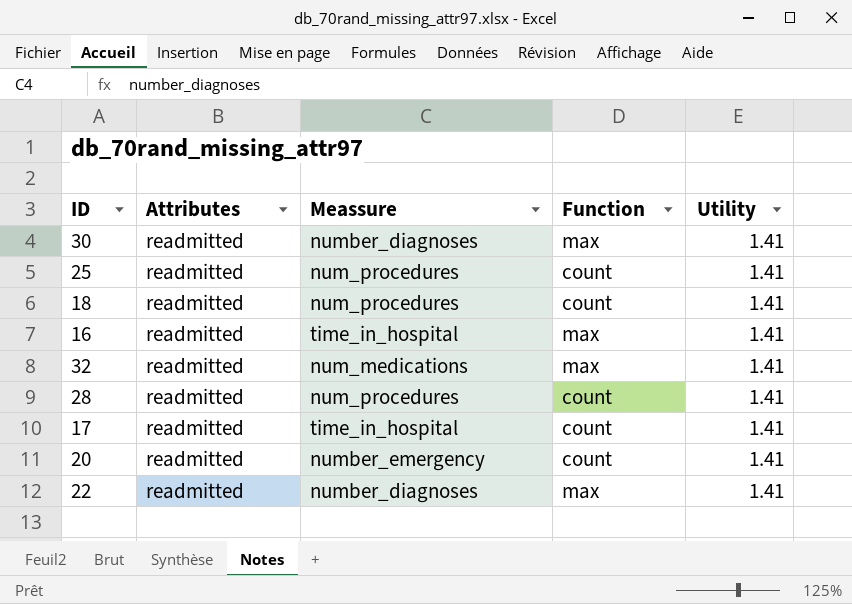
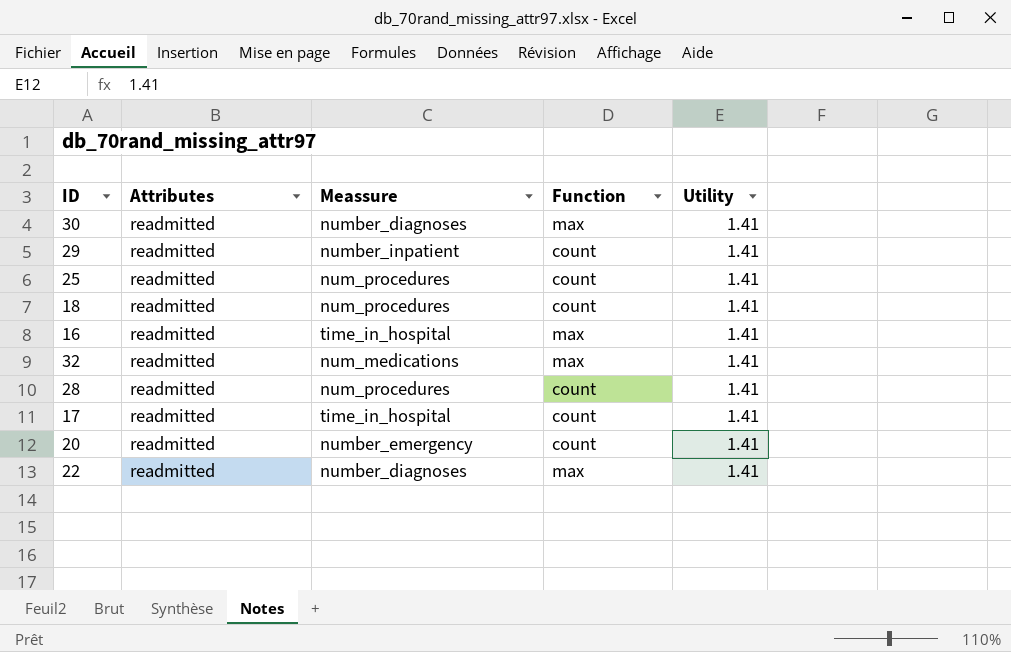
row 29: none -> readmitted | number_inpatient | count | 1.41

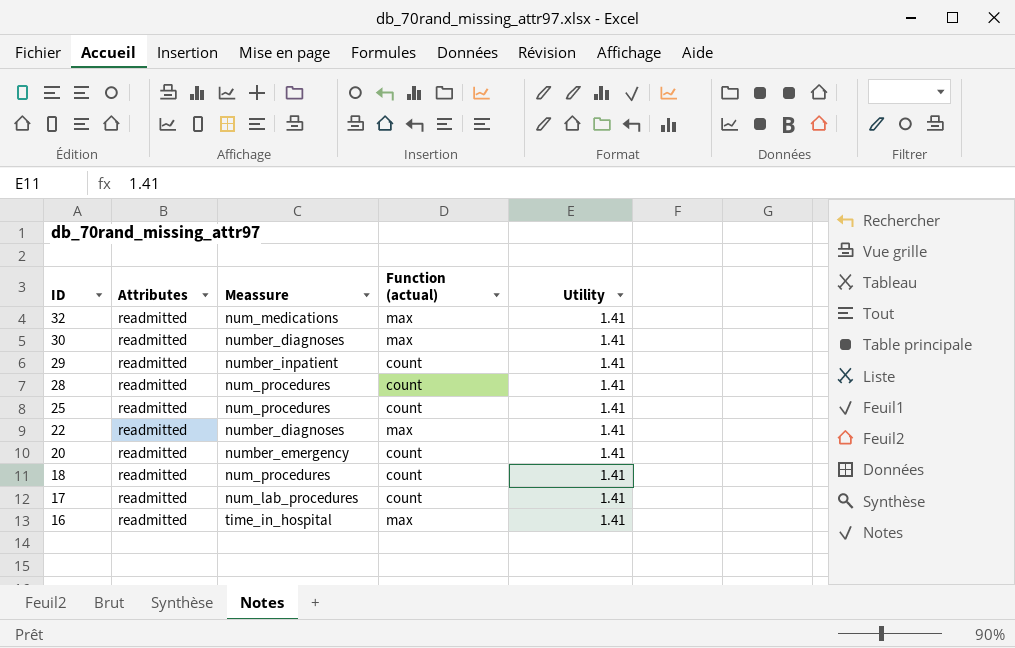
row order: none -> ID descending
column name: Function -> Function (actual)
17 | Meassure: time_in_hospital -> num_lab_procedures

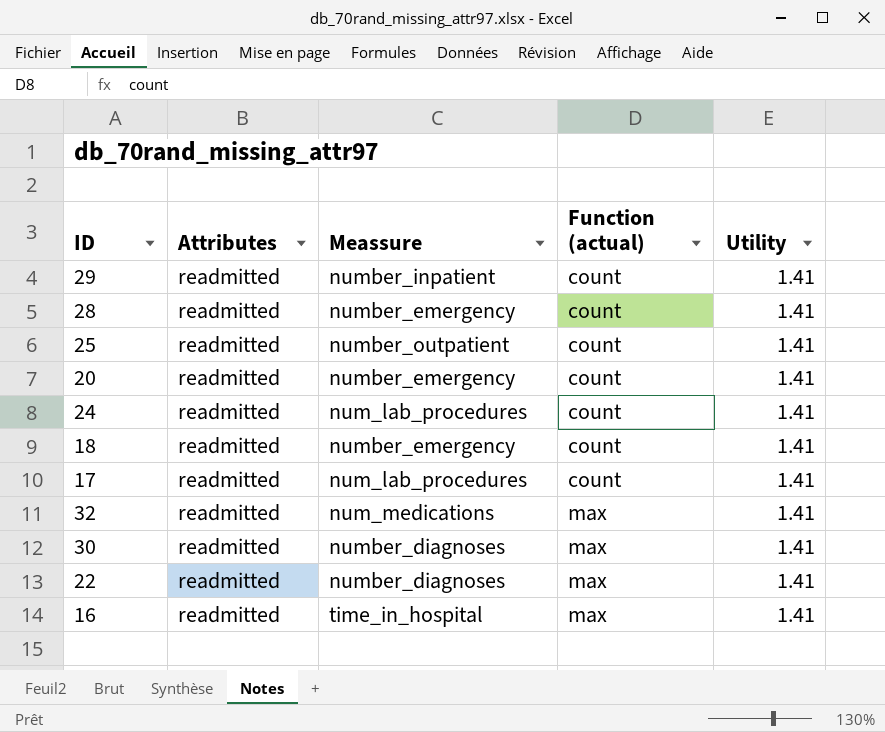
row order: ID descending -> Function (actual) ascending
28 | Meassure: num_procedures -> number_emergency
25 | Meassure: num_procedures -> number_outpatient
row 24: none -> readmitted | num_lab_procedures | count | 1.41
18 | Meassure: num_procedures -> number_emergency

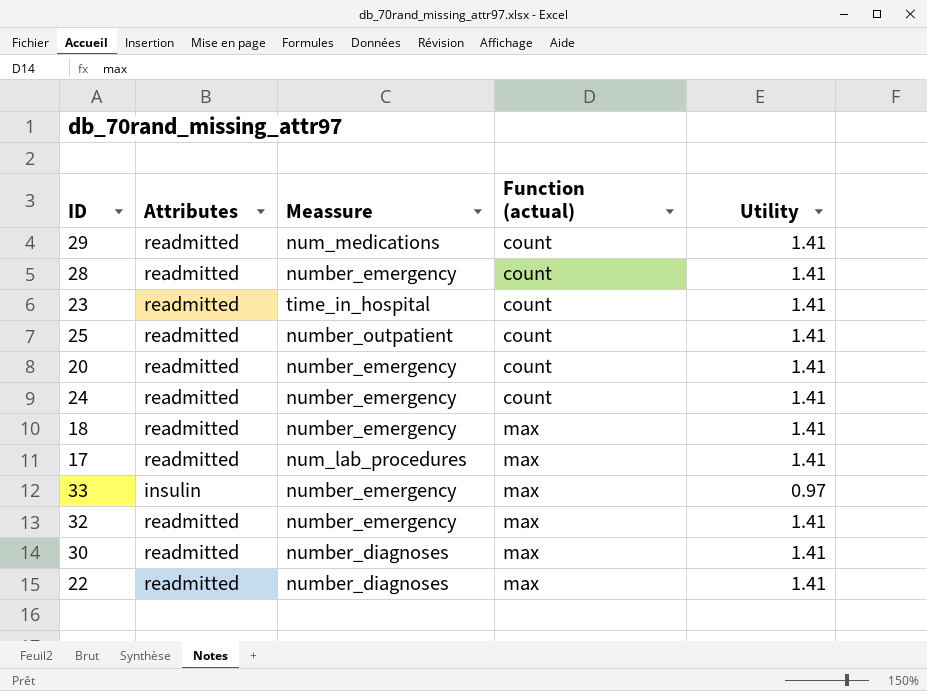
row 16: readmitted | time_in_hospital | max | 1.41 -> none
29 | Meassure: number_inpatient -> num_medications
row 23: none -> readmitted | time_in_hospital | count | 1.41
24 | Meassure: num_lab_procedures -> number_emergency
18 | Function (actual): count -> max
17 | Function (actual): count -> max
row 33: none -> insulin | number_emergency | max | 0.97
32 | Meassure: num_medications -> number_emergency

